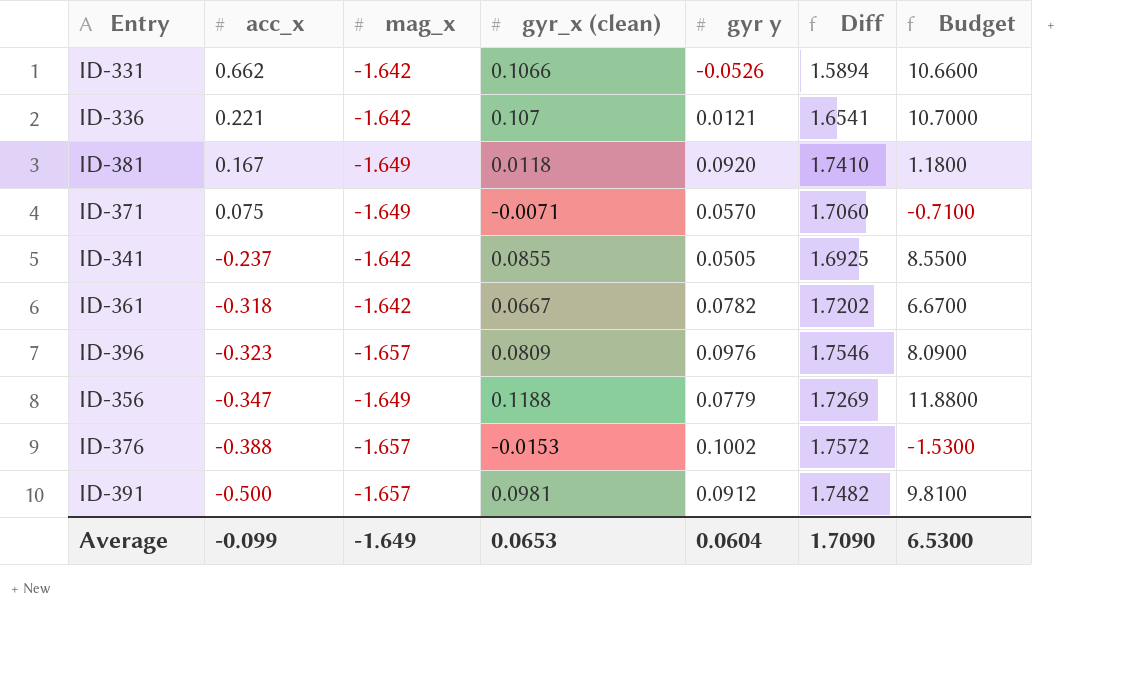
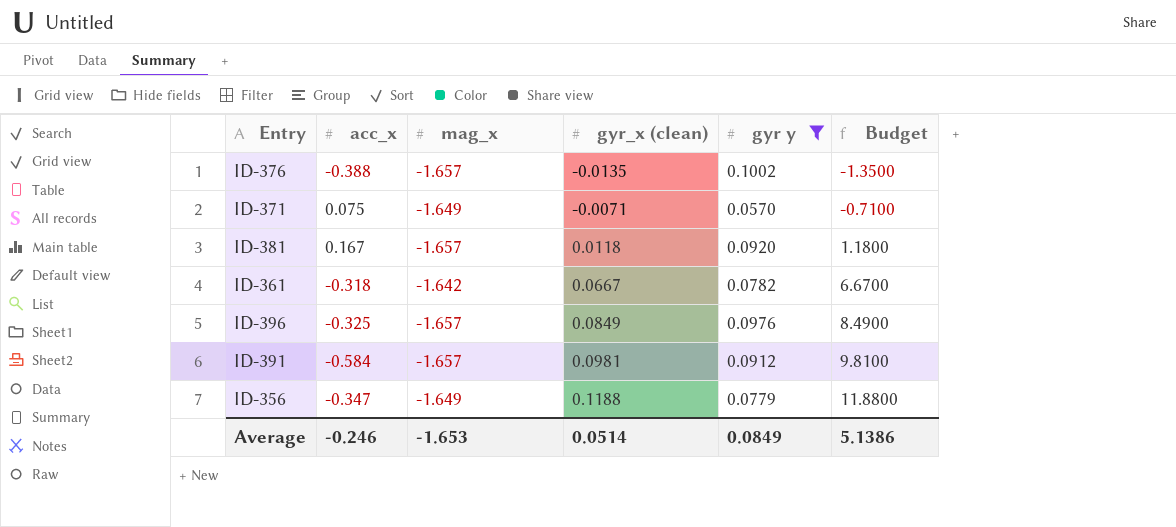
filter: none -> gyr y >= 0.0570
row order: acc_x descending -> gyr_x (clean) ascending
column Diff | formula: [gyr y] - [mag_x] -> none
ID-376 | gyr_x (clean): -0.0153 -> -0.0135
ID-376 | Budget: -1.5300 -> -1.3500
ID-381 | mag_x: -1.649 -> -1.657
ID-396 | acc_x: -0.323 -> -0.325
ID-396 | gyr_x (clean): 0.0809 -> 0.0849
ID-396 | Budget: 8.0900 -> 8.4900
ID-391 | acc_x: -0.500 -> -0.584
Average | acc_x: -0.099 -> -0.246
Average | mag_x: -1.649 -> -1.653
Average | gyr_x (clean): 0.0653 -> 0.0514
Average | gyr y: 0.0604 -> 0.0849
Average | Budget: 6.5300 -> 5.1386

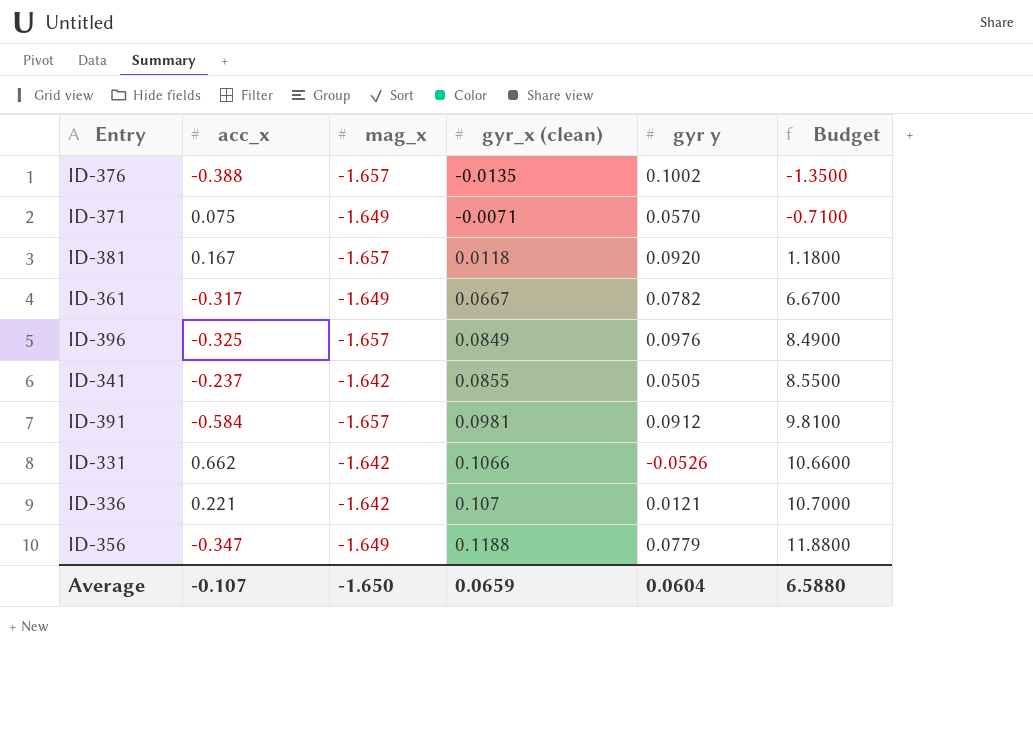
filter: gyr y >= 0.0570 -> none
ID-361 | acc_x: -0.318 -> -0.317
ID-361 | mag_x: -1.642 -> -1.649
Average | acc_x: -0.246 -> -0.107
Average | mag_x: -1.653 -> -1.650
Average | gyr_x (clean): 0.0514 -> 0.0659
Average | gyr y: 0.0849 -> 0.0604
Average | Budget: 5.1386 -> 6.5880

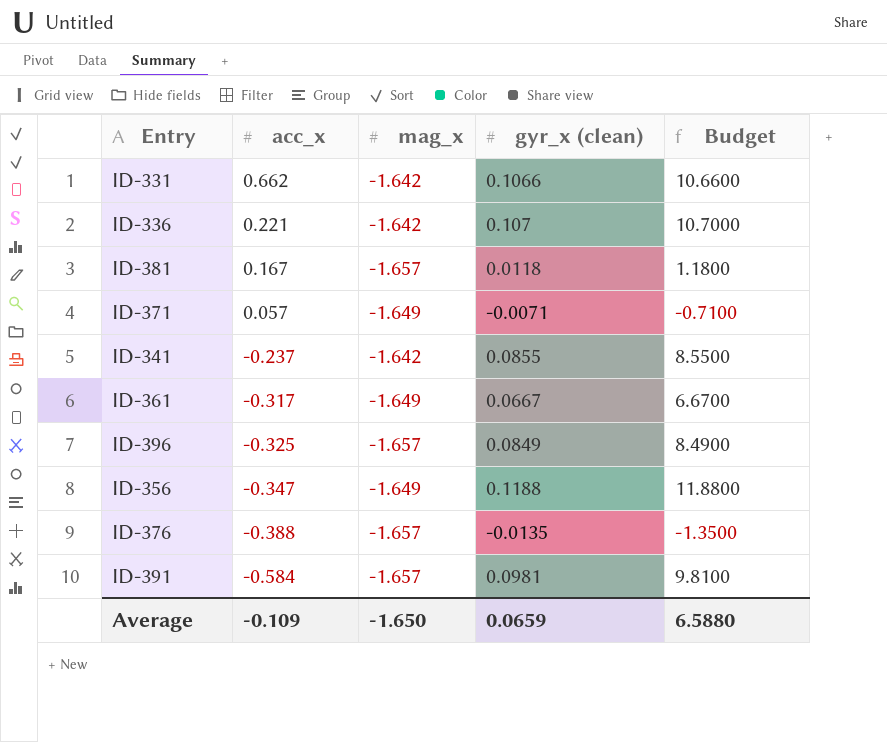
row order: gyr_x (clean) ascending -> acc_x descending
column gyr y | position: 5 -> none
ID-371 | acc_x: 0.075 -> 0.057
Average | acc_x: -0.107 -> -0.109

